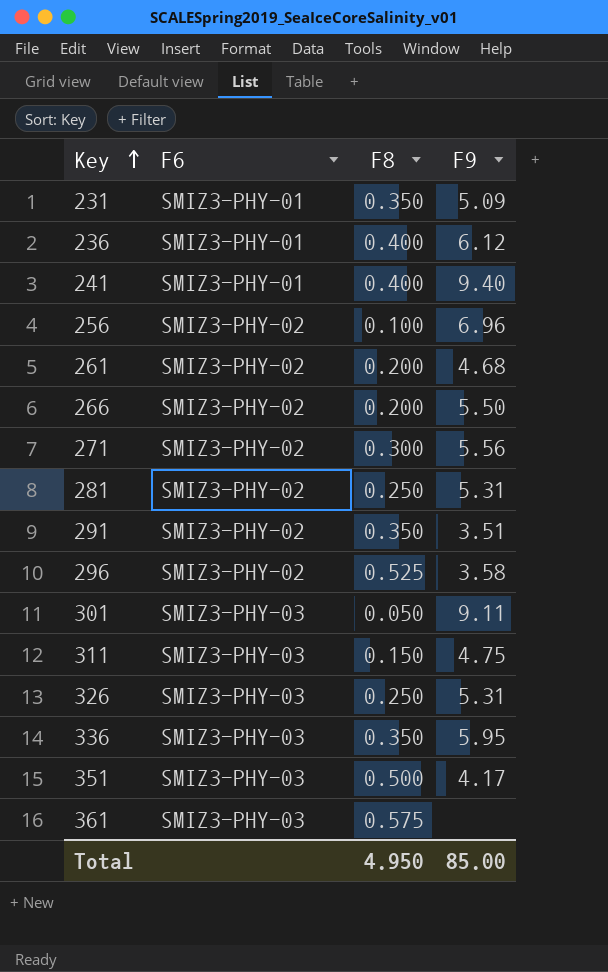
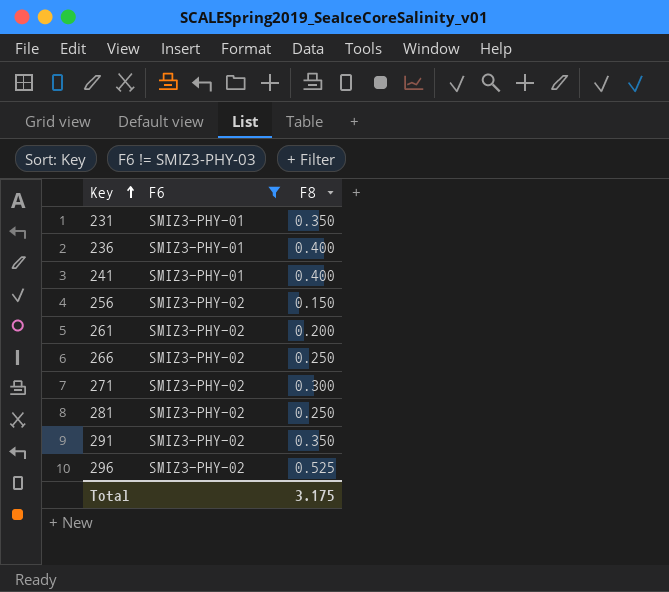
filter: none -> F6 != SMIZ3-PHY-03
column F9 | position: 4 -> none
256 | F8: 0.100 -> 0.150
266 | F8: 0.200 -> 0.250
Total | F8: 4.950 -> 3.175

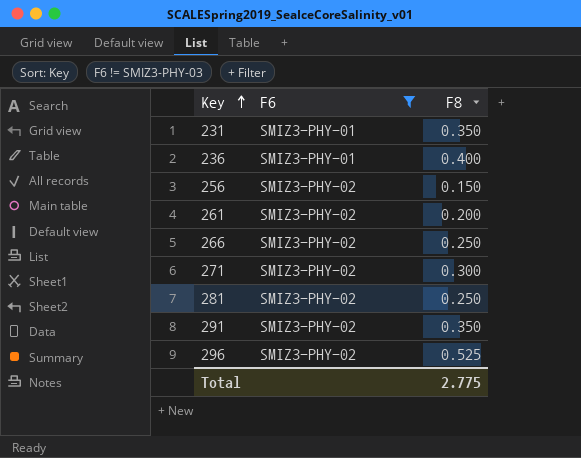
row 241: SMIZ3-PHY-01 | 0.400 -> none
Total | F8: 3.175 -> 2.775

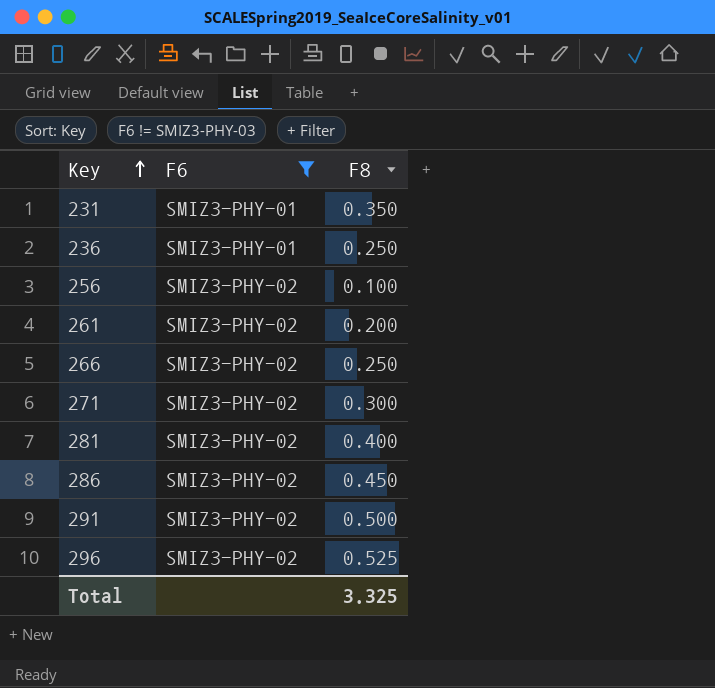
236 | F8: 0.400 -> 0.250
256 | F8: 0.150 -> 0.100
281 | F8: 0.250 -> 0.400
row 286: none -> SMIZ3-PHY-02 | 0.450
291 | F8: 0.350 -> 0.500
Total | F8: 2.775 -> 3.325

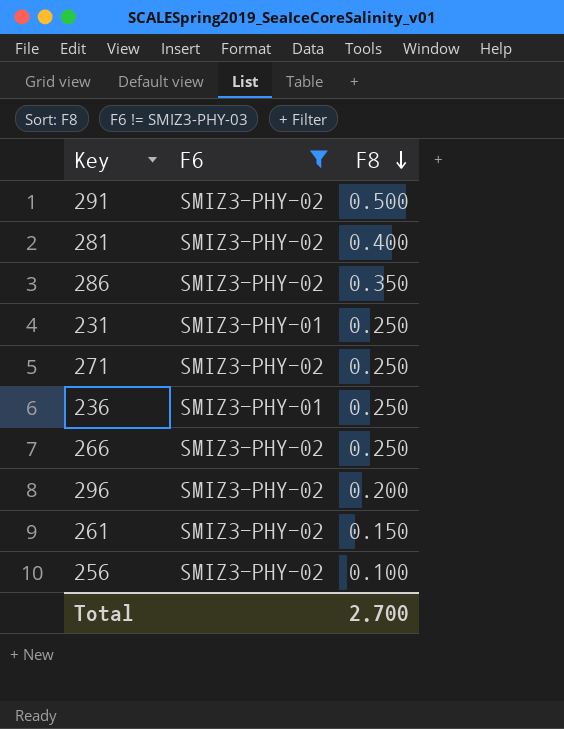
row order: Key ascending -> F8 descending
286 | F8: 0.450 -> 0.350
231 | F8: 0.350 -> 0.250
271 | F8: 0.300 -> 0.250
296 | F8: 0.525 -> 0.200
261 | F8: 0.200 -> 0.150
Total | F8: 3.325 -> 2.700

